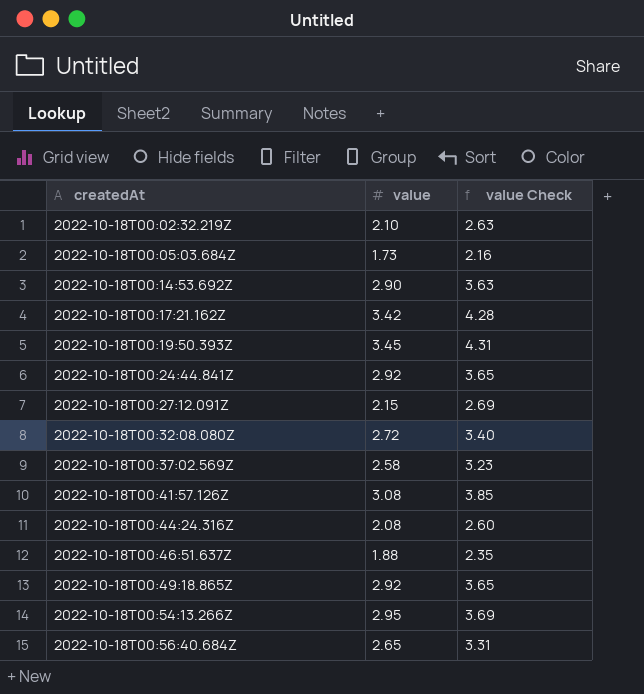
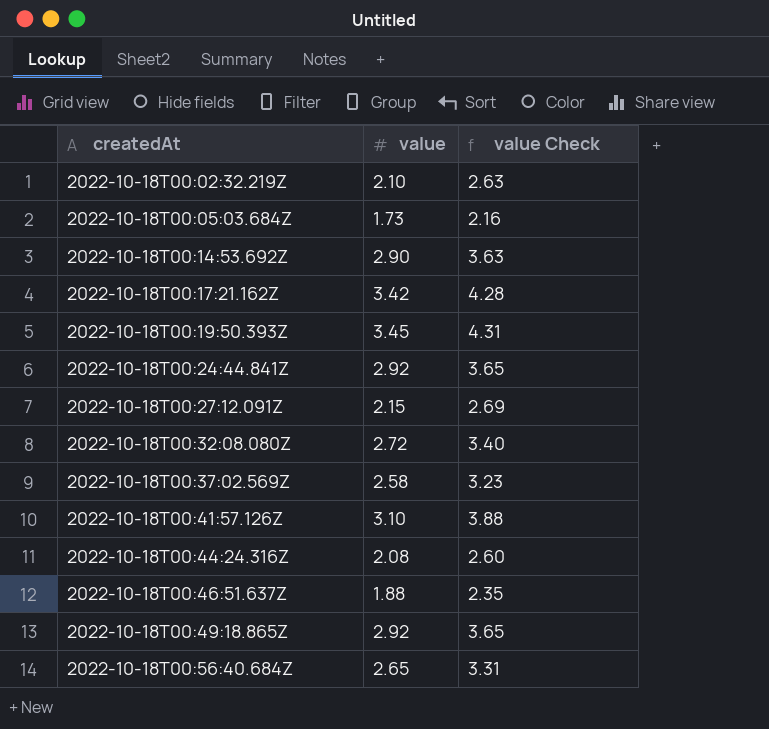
row 2022-10-18T00:54:13.266Z: 2.95 | 3.69 -> none
2022-10-18T00:41:57.126Z | value: 3.08 -> 3.10
2022-10-18T00:41:57.126Z | value Check: 3.85 -> 3.88

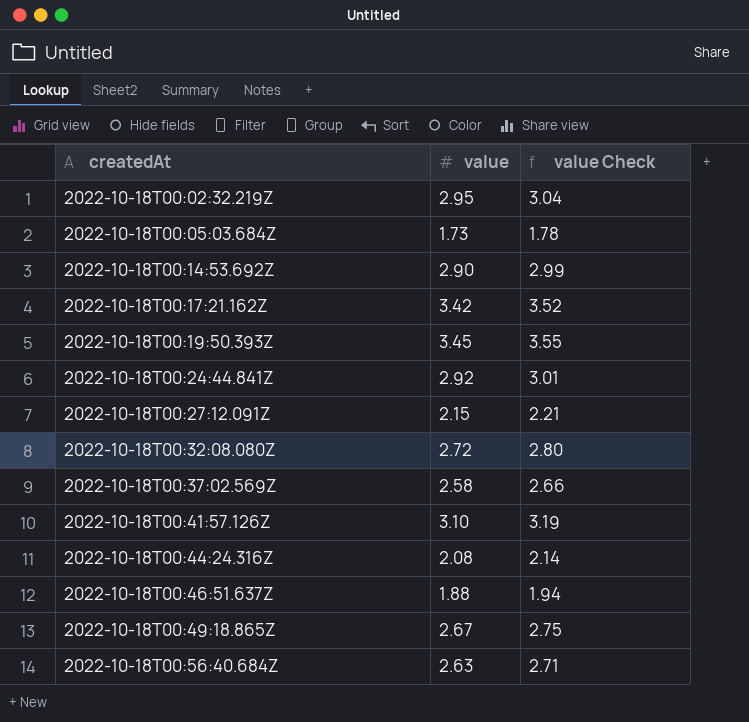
column value Check | formula: [value] * 1.25 -> [value] * 1.03
2022-10-18T00:02:32.219Z | value: 2.10 -> 2.95
2022-10-18T00:49:18.865Z | value: 2.92 -> 2.67
2022-10-18T00:56:40.684Z | value: 2.65 -> 2.63

